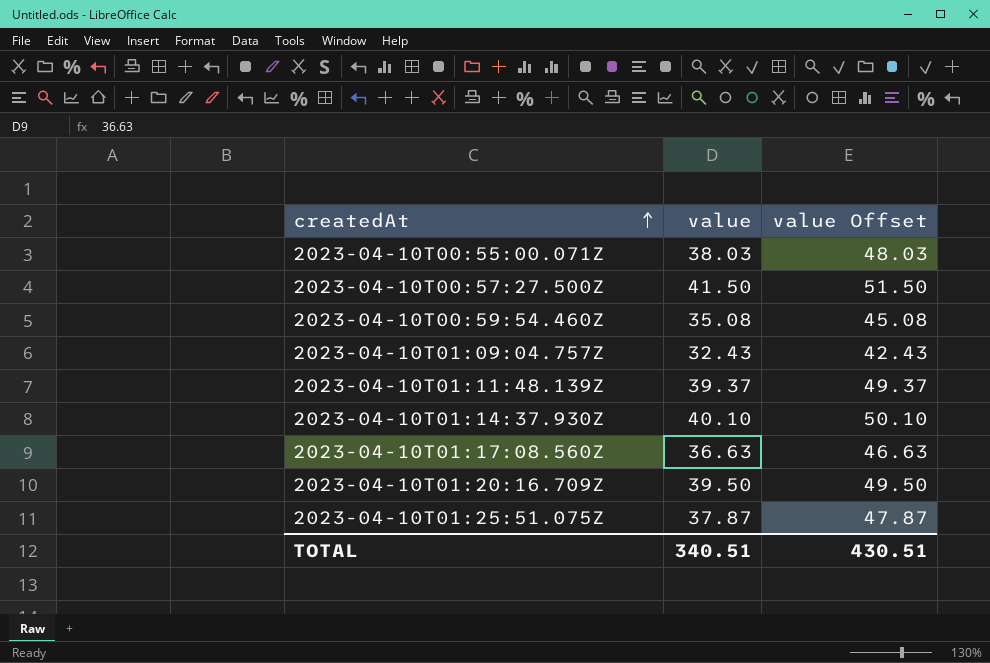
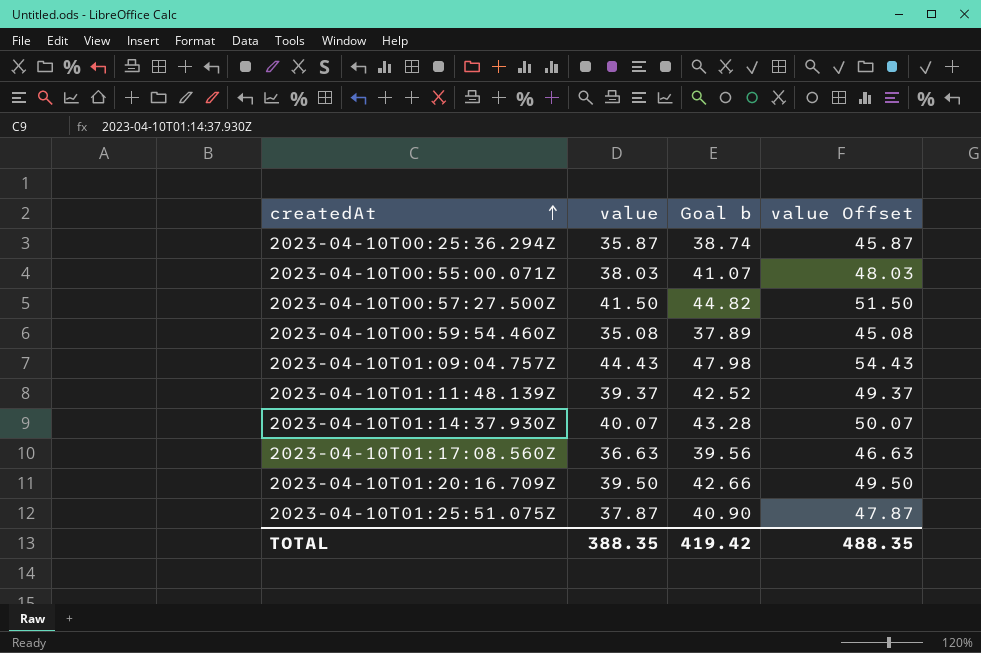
column Goal b | formula: none -> [value] * 1.08
row 2023-04-10T00:25:36.294Z: none -> 35.87 | 38.74 | 45.87
2023-04-10T01:09:04.757Z | value: 32.43 -> 44.43
2023-04-10T01:09:04.757Z | value Offset: 42.43 -> 54.43
2023-04-10T01:14:37.930Z | value: 40.10 -> 40.07
2023-04-10T01:14:37.930Z | value Offset: 50.10 -> 50.07
TOTAL | value: 340.51 -> 388.35
TOTAL | value Offset: 430.51 -> 488.35

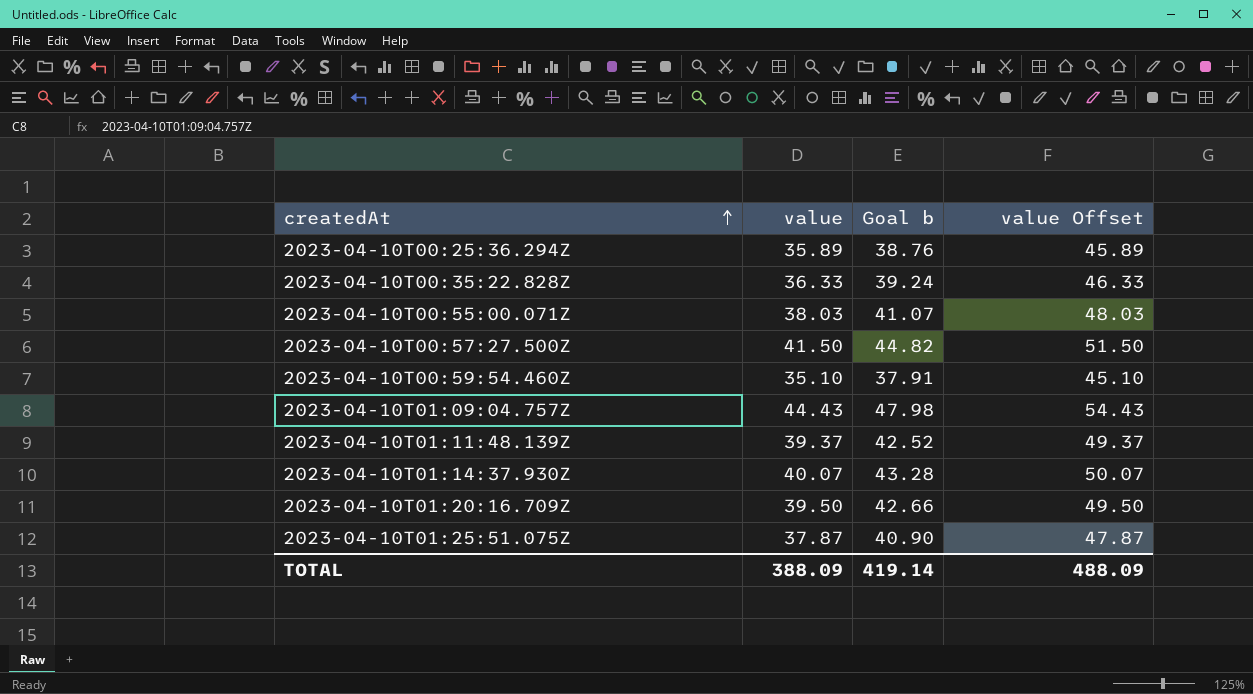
row 2023-04-10T01:17:08.560Z: 36.63 | 39.56 | 46.63 -> none
2023-04-10T00:25:36.294Z | value: 35.87 -> 35.89
2023-04-10T00:25:36.294Z | Goal b: 38.74 -> 38.76
2023-04-10T00:25:36.294Z | value Offset: 45.87 -> 45.89
row 2023-04-10T00:35:22.828Z: none -> 36.33 | 39.24 | 46.33
2023-04-10T00:59:54.460Z | value: 35.08 -> 35.10
2023-04-10T00:59:54.460Z | Goal b: 37.89 -> 37.91
2023-04-10T00:59:54.460Z | value Offset: 45.08 -> 45.10
TOTAL | value: 388.35 -> 388.09
TOTAL | Goal b: 419.42 -> 419.14
TOTAL | value Offset: 488.35 -> 488.09

